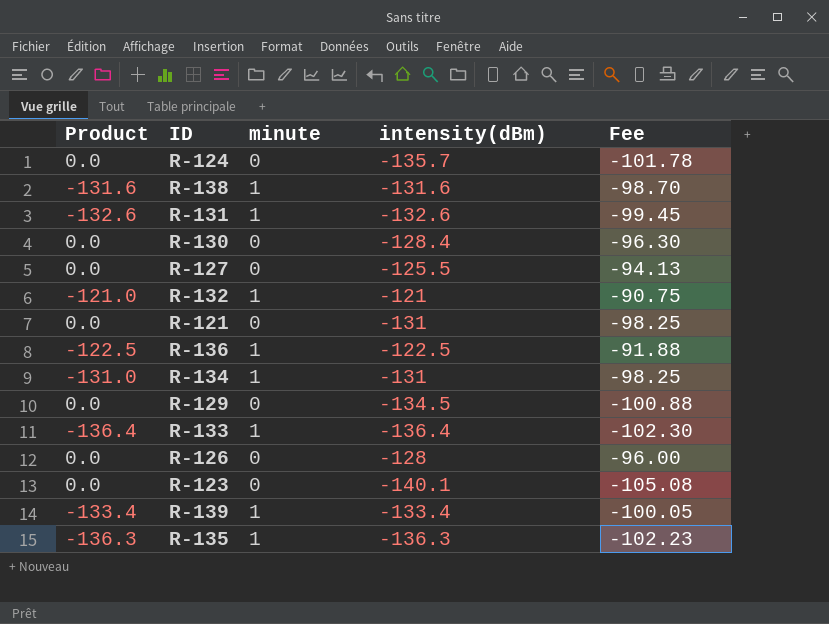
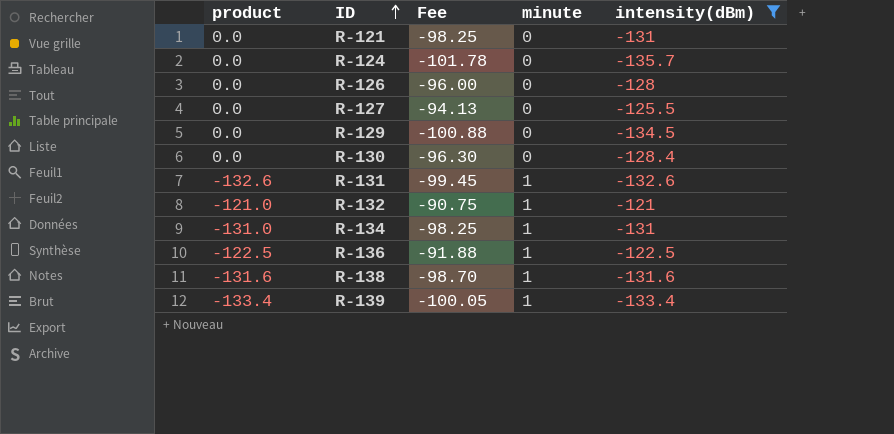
filter: none -> intensity(dBm) >= -135.7
row order: none -> ID ascending
column name: Product -> product
column Fee | position: 5 -> 3

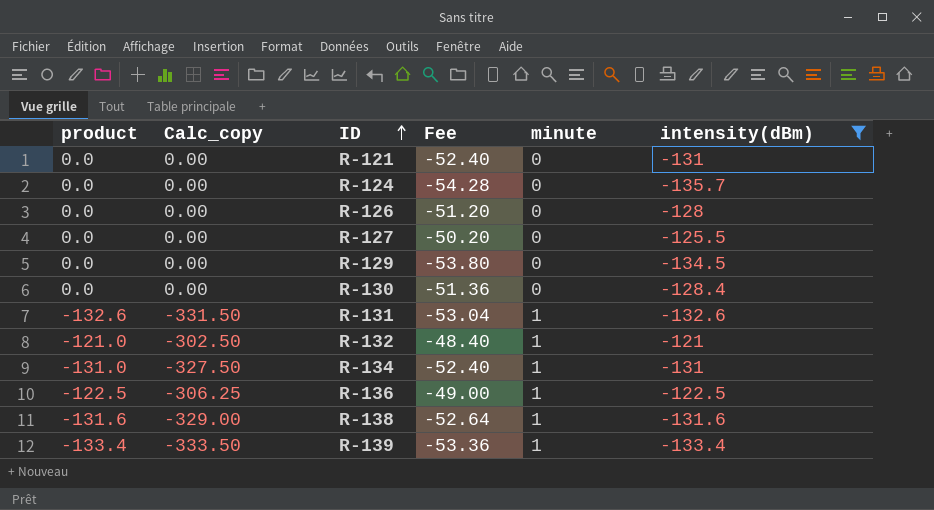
column Calc_copy | formula: none -> [product] * 2.5
column Fee | formula: [intensity(dBm)] * 0.75 -> [intensity(dBm)] * 0.4

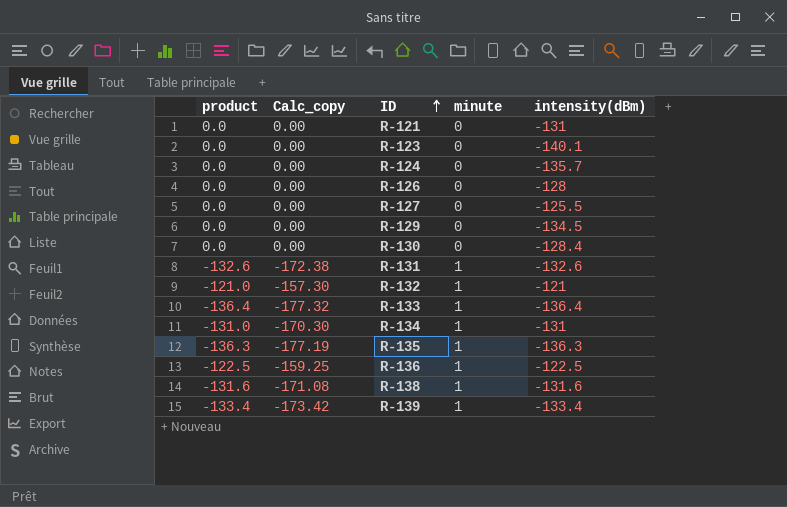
filter: intensity(dBm) >= -135.7 -> none
column Fee | formula: [intensity(dBm)] * 0.4 -> none
column Calc_copy | formula: [product] * 2.5 -> [product] * 1.3

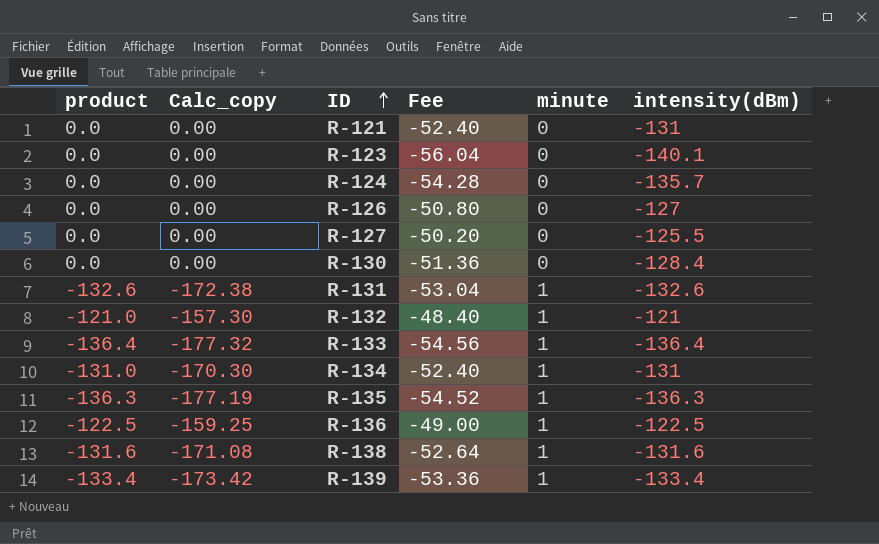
column Fee | formula: none -> [intensity(dBm)] * 0.4
row R-129: 0.0 | 0.00 | 0 | -134.5 -> none
R-126 | intensity(dBm): -128 -> -127

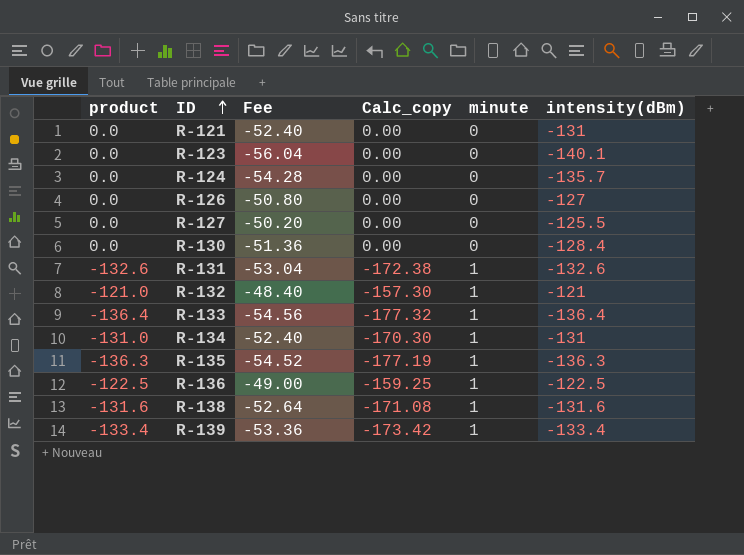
column Calc_copy | position: 2 -> 4

